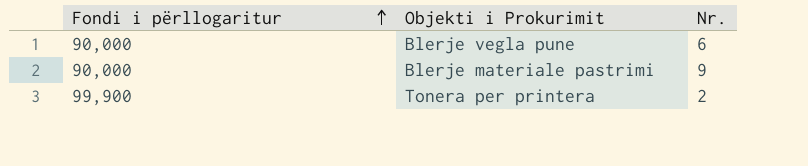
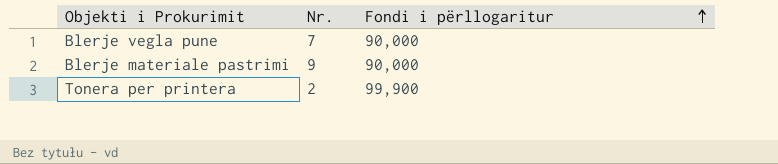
column Fondi i përllogaritur | position: 1 -> 3
Blerje vegla pune | Nr.: 6 -> 7

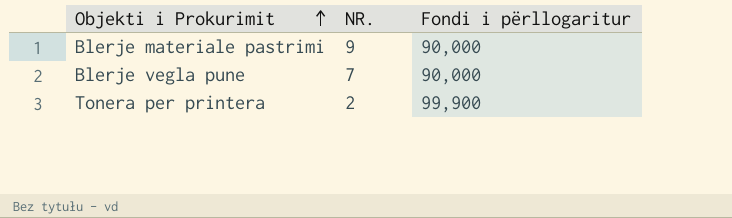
row order: Fondi i përllogaritur ascending -> Objekti i Prokurimit ascending
column name: Nr. -> NR.

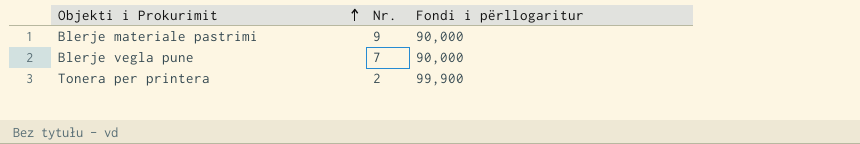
column name: NR. -> Nr.

